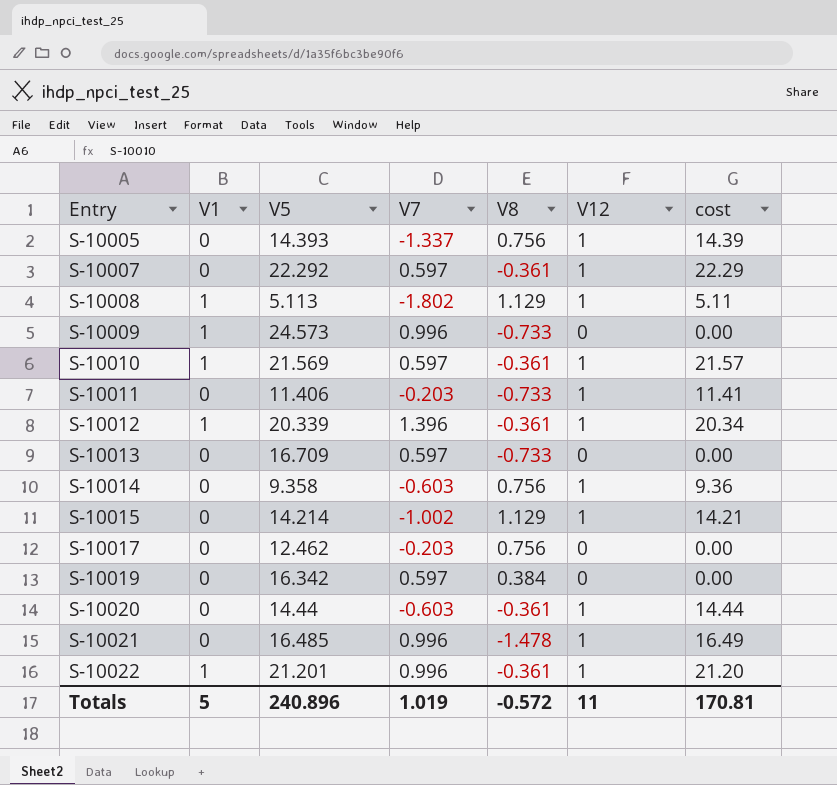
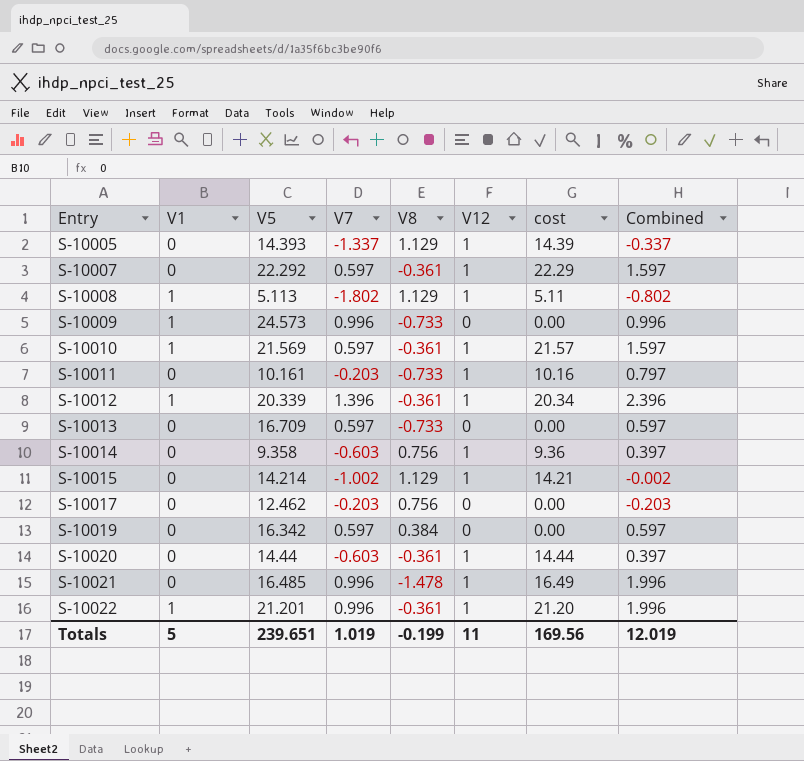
column Combined | formula: none -> [V7] + [V12]
S-10005 | V8: 0.756 -> 1.129
S-10011 | V5: 11.406 -> 10.161
S-10011 | cost: 11.41 -> 10.16
Totals | V5: 240.896 -> 239.651
Totals | V8: -0.572 -> -0.199
Totals | cost: 170.81 -> 169.56

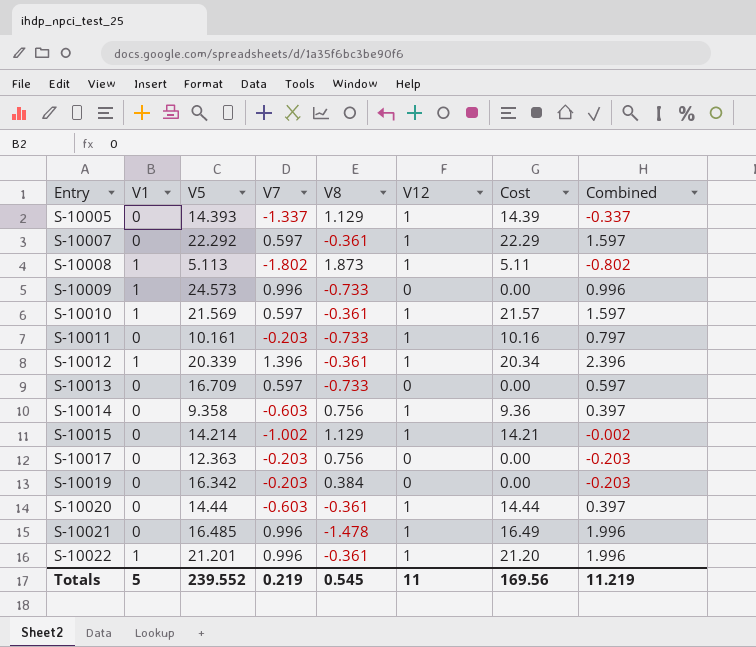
column name: cost -> Cost
S-10008 | V8: 1.129 -> 1.873
S-10017 | V5: 12.462 -> 12.363
S-10019 | V7: 0.597 -> -0.203
S-10019 | Combined: 0.597 -> -0.203
Totals | V5: 239.651 -> 239.552
Totals | V7: 1.019 -> 0.219
Totals | V8: -0.199 -> 0.545
Totals | Combined: 12.019 -> 11.219

